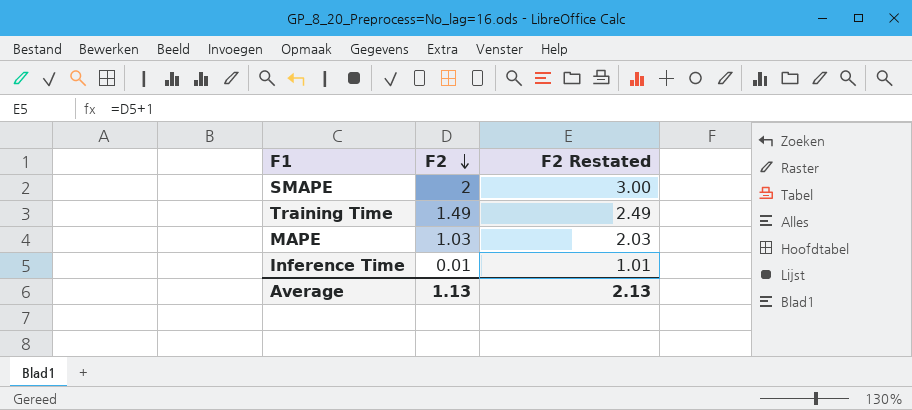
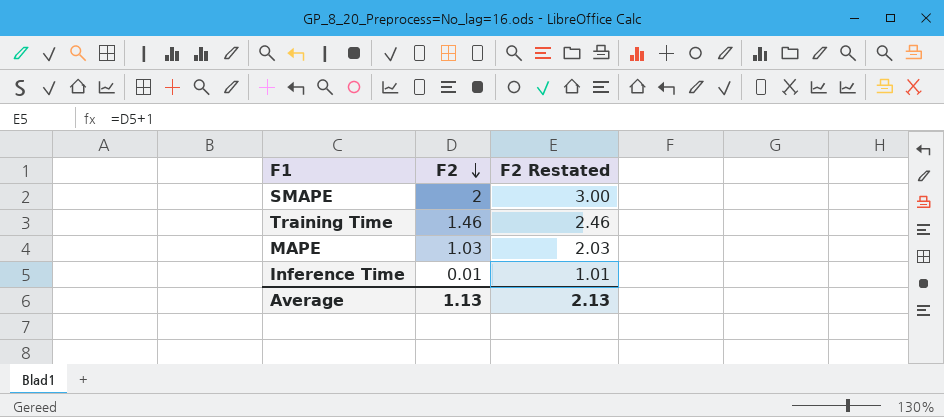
Training Time | F2: 1.49 -> 1.46
Training Time | F2 Restated: 2.49 -> 2.46

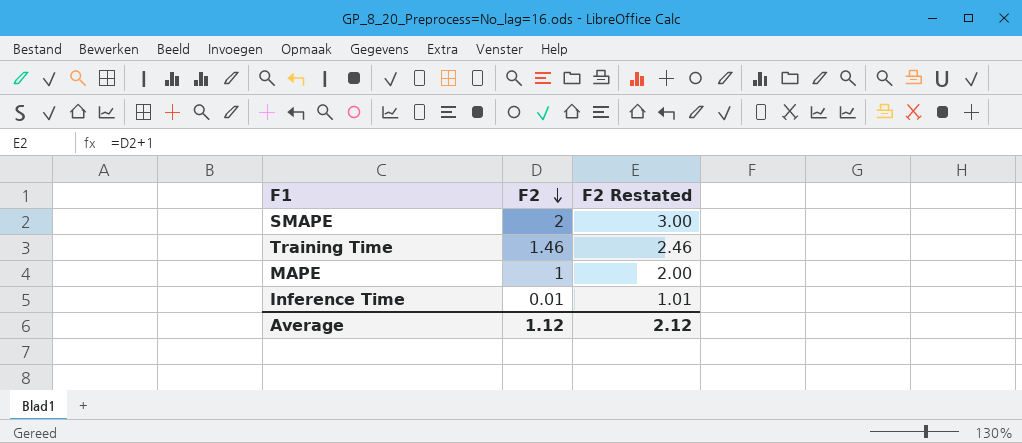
MAPE | F2: 1.03 -> 1
MAPE | F2 Restated: 2.03 -> 2.00
Average | F2: 1.13 -> 1.12
Average | F2 Restated: 2.13 -> 2.12

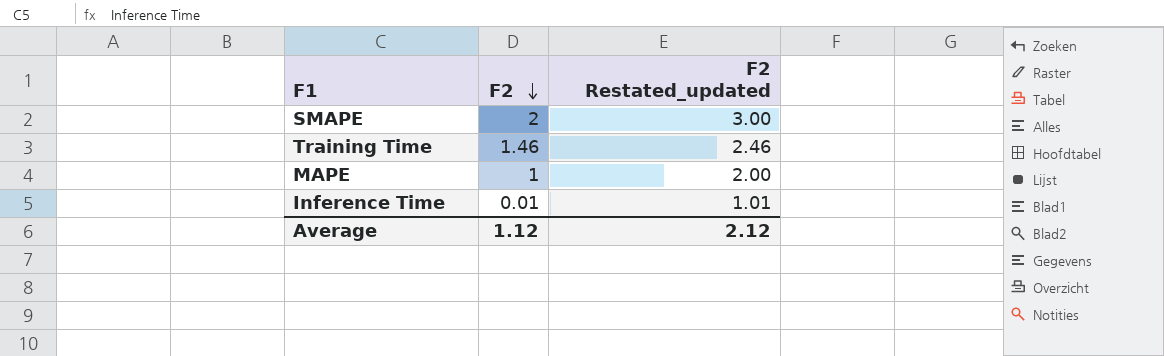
column name: F2 Restated -> F2 Restated_updated

